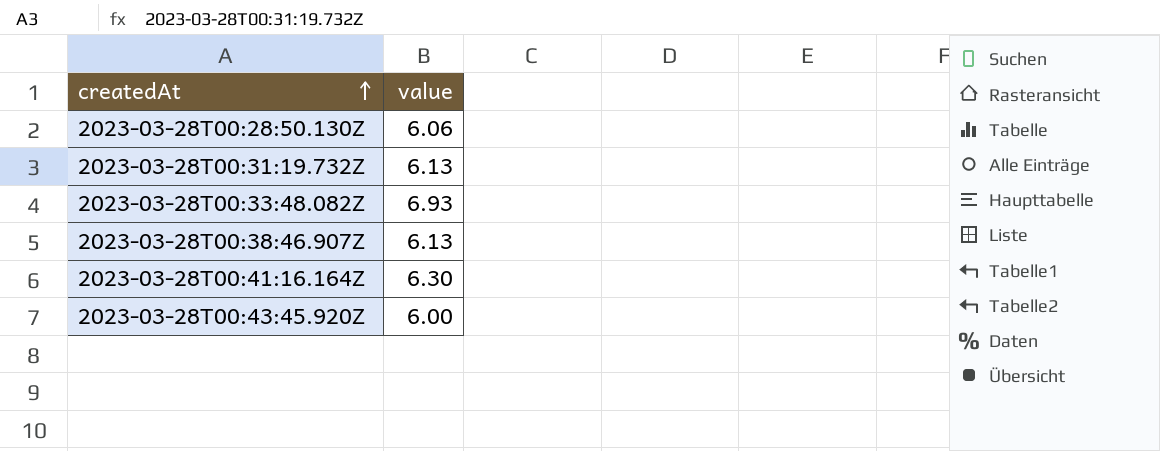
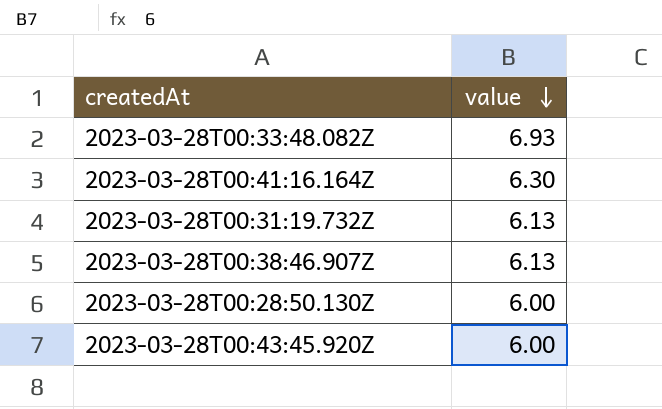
row order: createdAt ascending -> value descending
2023-03-28T00:28:50.130Z | value: 6.06 -> 6.00

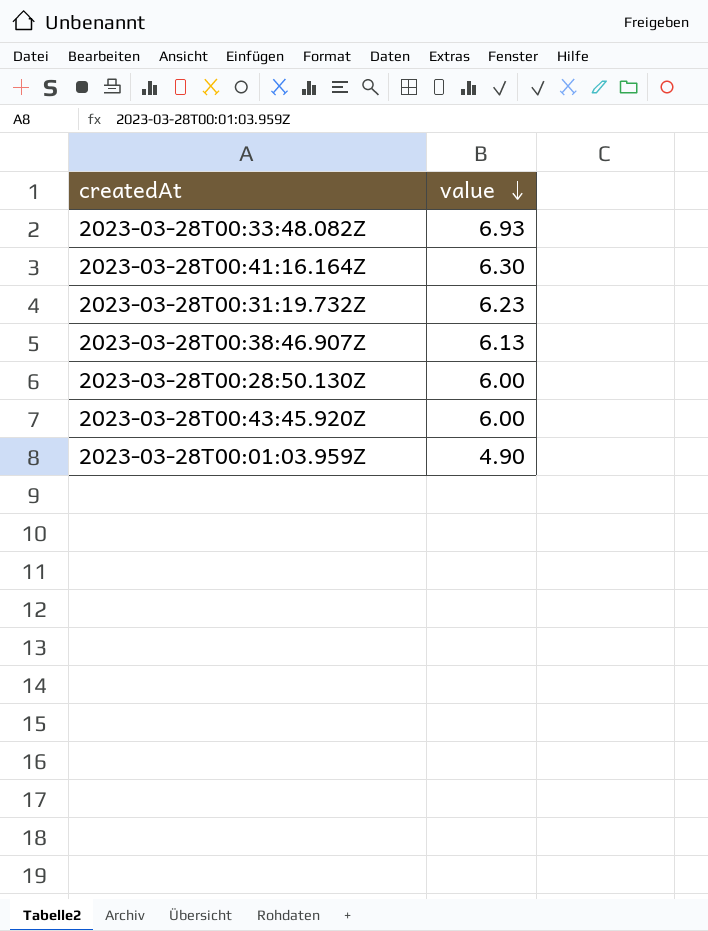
2023-03-28T00:31:19.732Z | value: 6.13 -> 6.23
row 2023-03-28T00:01:03.959Z: none -> 4.90

